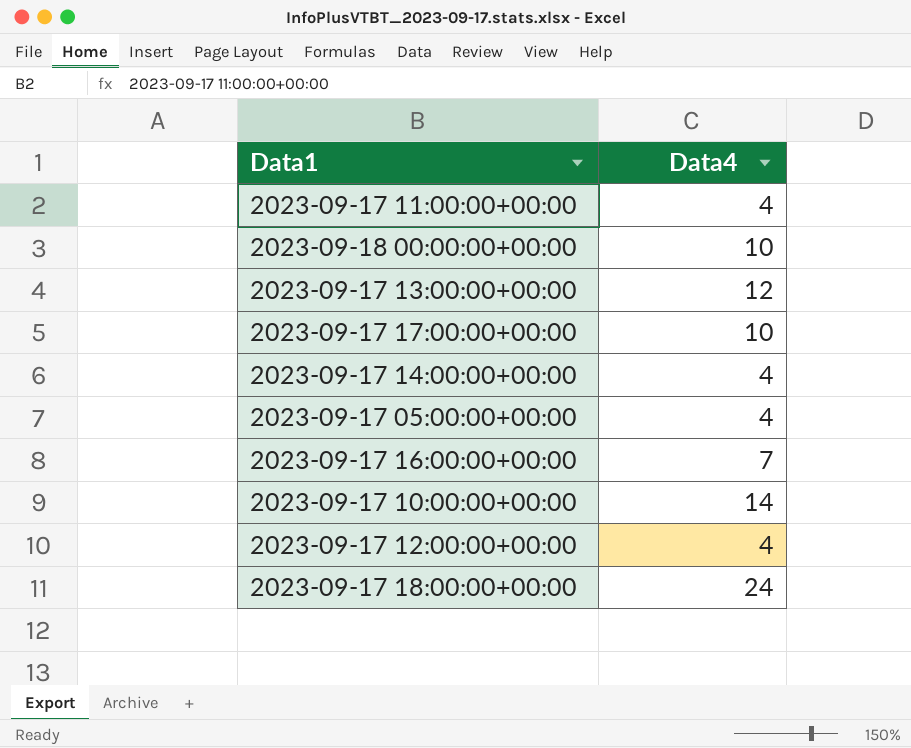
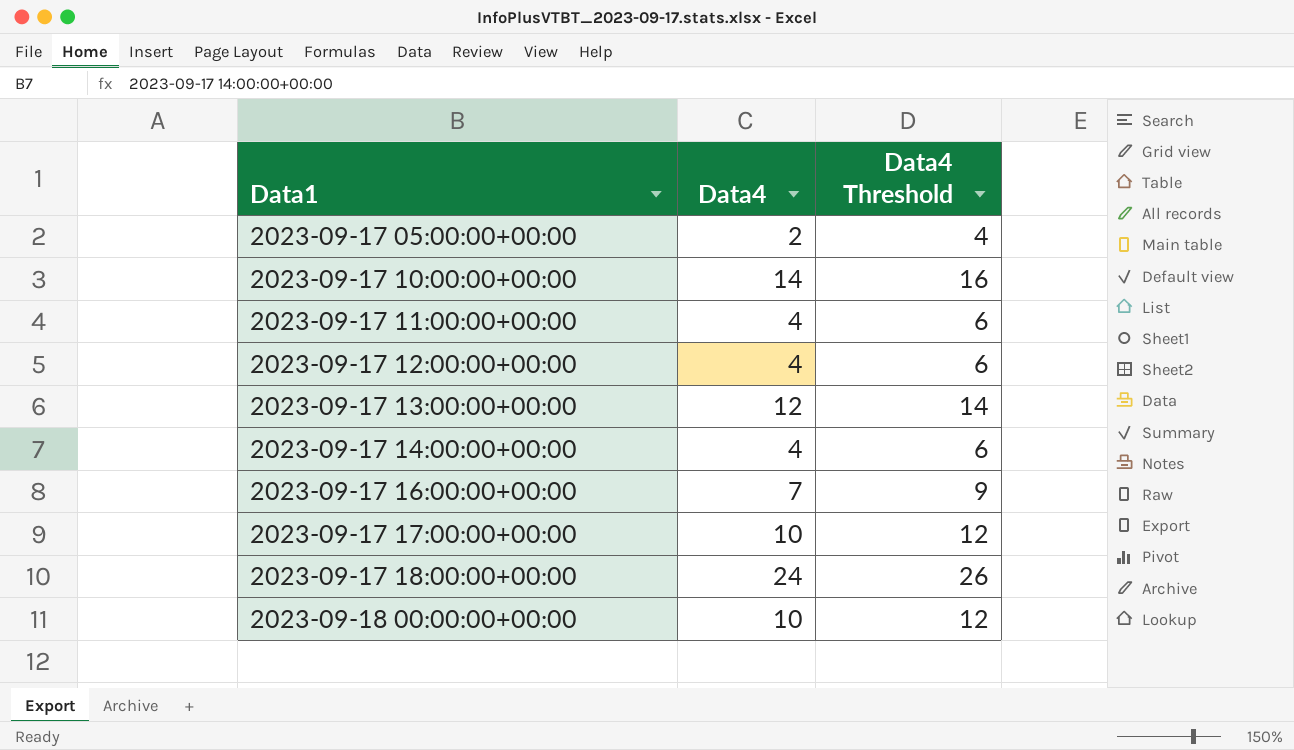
row order: none -> Data1 ascending
column Data4 Threshold | formula: none -> [Data4] + 2
2023-09-17 05:00:00+00:00 | Data4: 4 -> 2

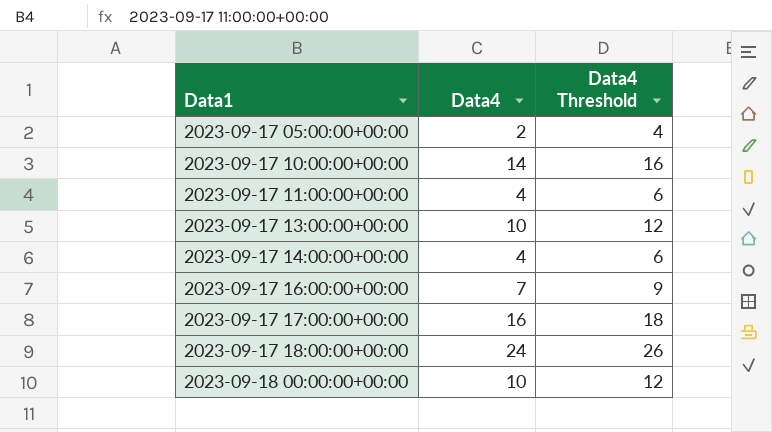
row 2023-09-17 12:00:00+00:00: 4 | 6 -> none
2023-09-17 13:00:00+00:00 | Data4: 12 -> 10
2023-09-17 13:00:00+00:00 | Data4 Threshold: 14 -> 12
2023-09-17 17:00:00+00:00 | Data4: 10 -> 16
2023-09-17 17:00:00+00:00 | Data4 Threshold: 12 -> 18

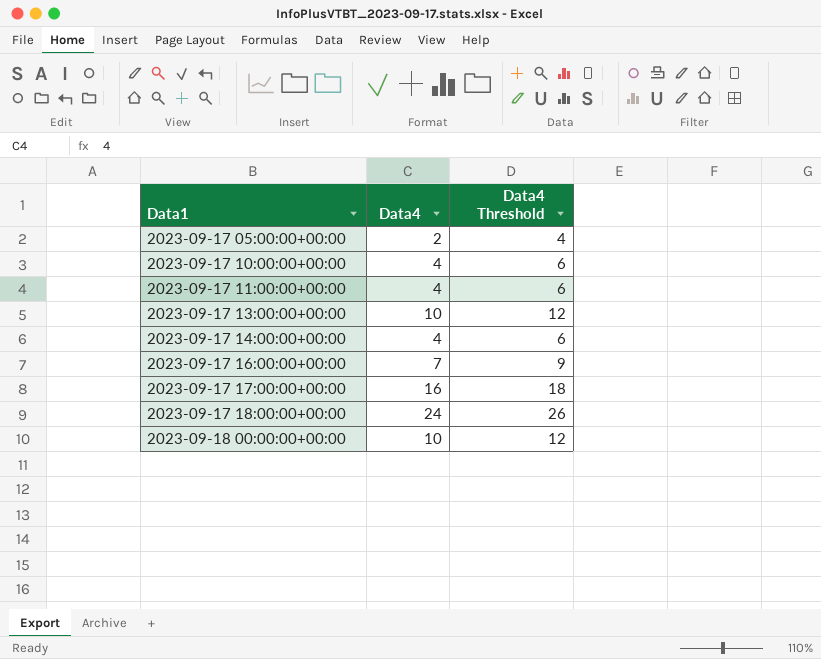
2023-09-17 10:00:00+00:00 | Data4: 14 -> 4
2023-09-17 10:00:00+00:00 | Data4 Threshold: 16 -> 6

